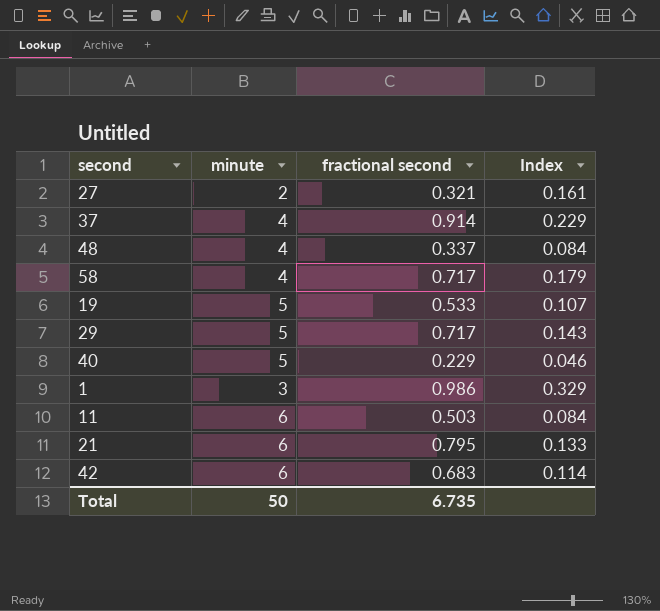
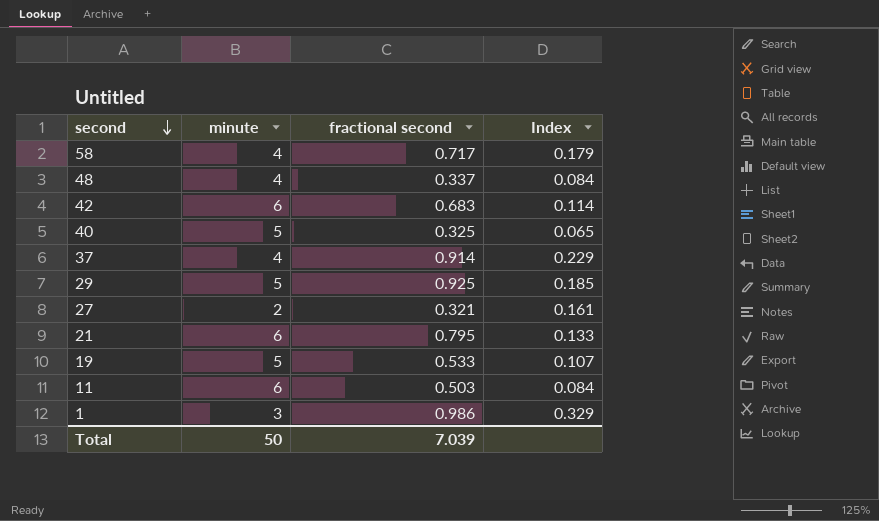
row order: none -> second descending
40 | fractional second: 0.229 -> 0.325
40 | Index: 0.046 -> 0.065
29 | fractional second: 0.717 -> 0.925
29 | Index: 0.143 -> 0.185
Total | fractional second: 6.735 -> 7.039

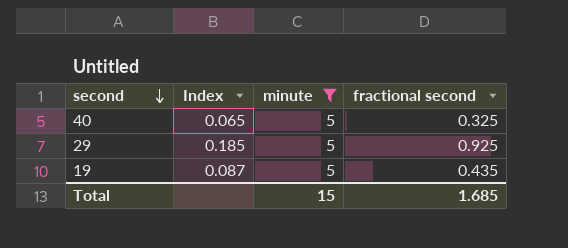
filter: none -> minute = 5
column Index | position: 4 -> 2
19 | Index: 0.107 -> 0.087
19 | fractional second: 0.533 -> 0.435
Total | minute: 50 -> 15
Total | fractional second: 7.039 -> 1.685

